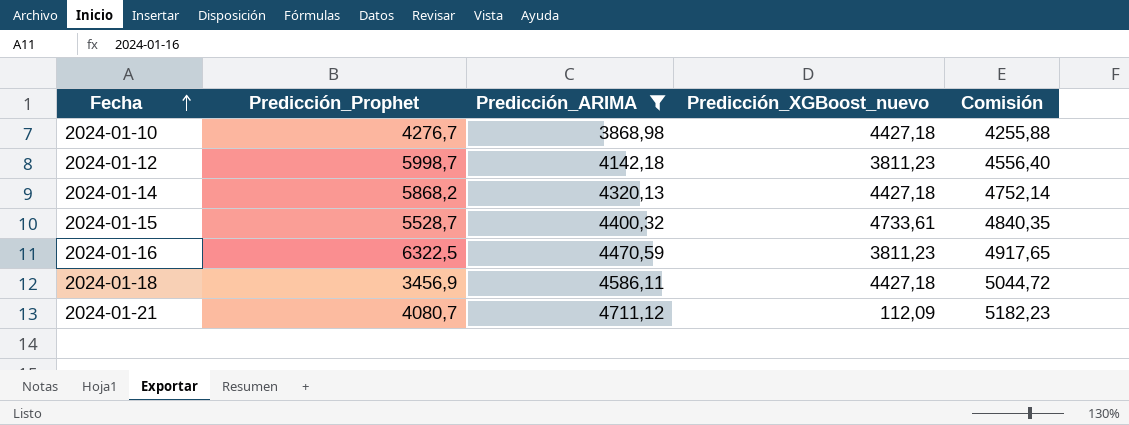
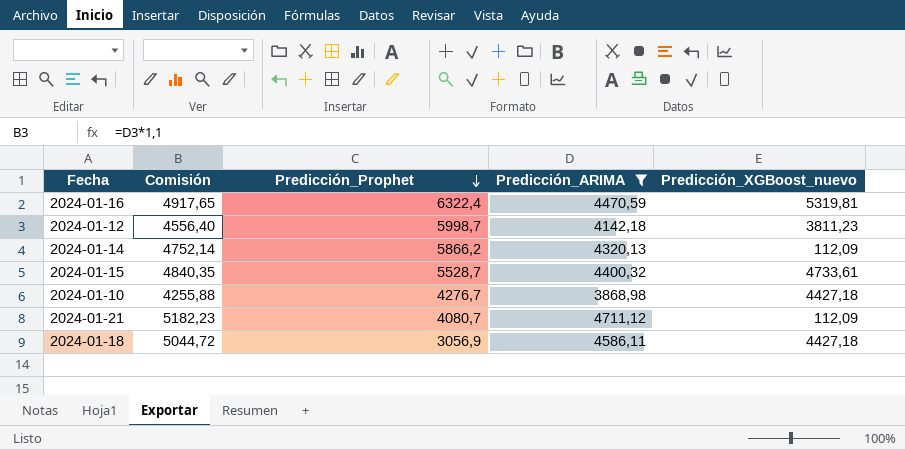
row order: Fecha ascending -> Predicción_Prophet descending
column Comisión | position: 5 -> 2
2024-01-16 | Predicción_Prophet: 6322,5 -> 6322,4
2024-01-16 | Predicción_XGBoost_nuevo: 3811,23 -> 5319,81
2024-01-14 | Predicción_Prophet: 5868,2 -> 5866,2
2024-01-14 | Predicción_XGBoost_nuevo: 4427,18 -> 112,09
2024-01-18 | Predicción_Prophet: 3456,9 -> 3056,9

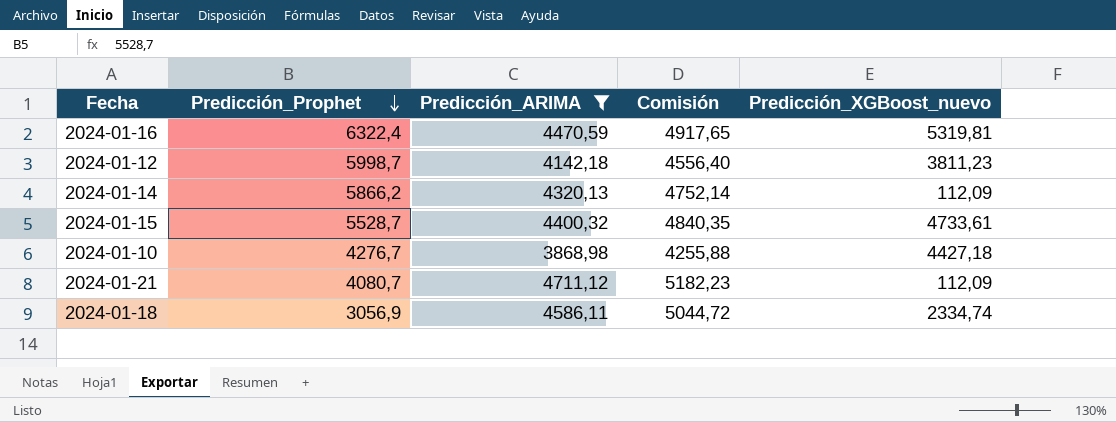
column Comisión | position: 2 -> 4
2024-01-18 | Predicción_XGBoost_nuevo: 4427,18 -> 2334,74

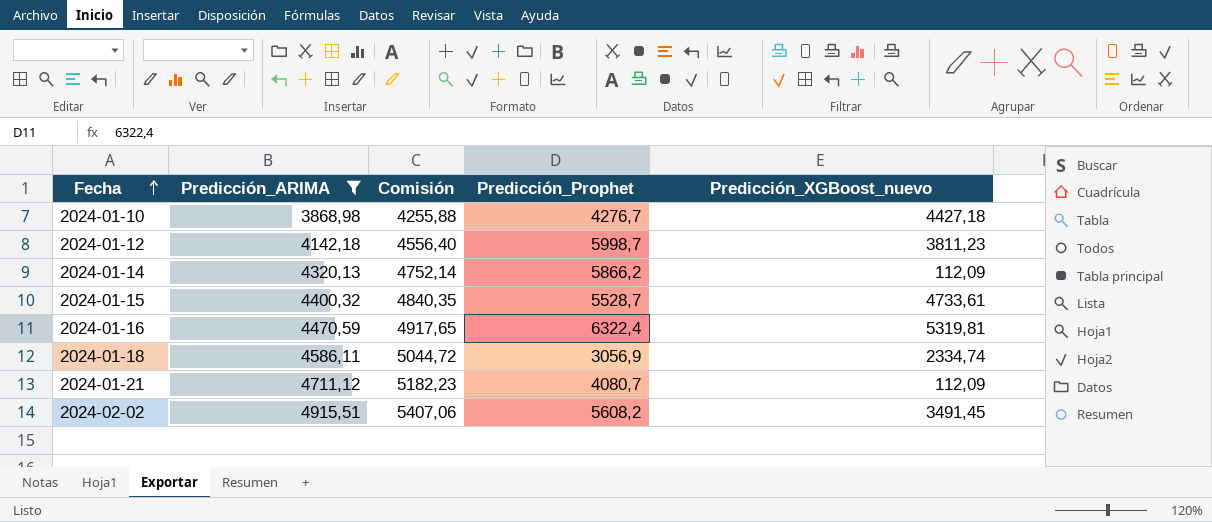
row order: Predicción_Prophet descending -> Fecha ascending
column Predicción_Prophet | position: 2 -> 4
row 2024-02-02: none -> 4915,51 | 5407,06 | 5608,2 | 3491,45

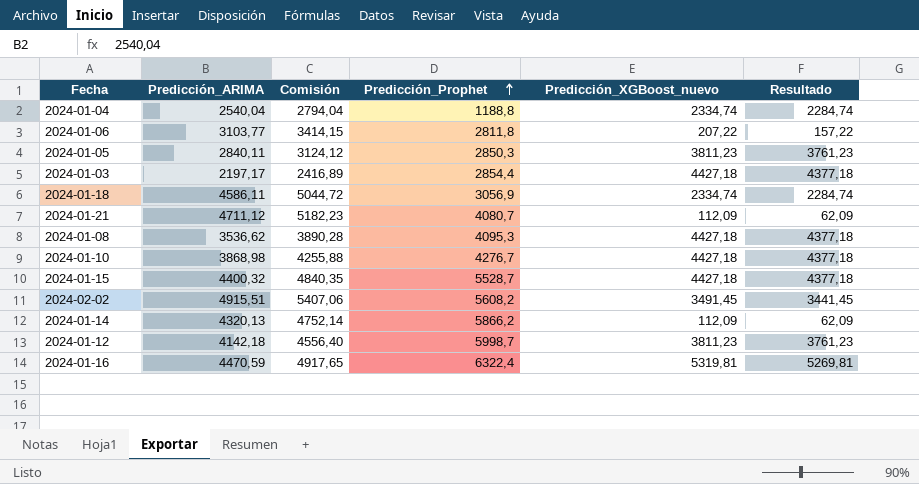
filter: Predicción_ARIMA >= 3868,98 -> none
row order: Fecha ascending -> Predicción_Prophet ascending
column Resultado | formula: none -> [Predicción_XGBoost_nuevo] - 50
2024-01-15 | Predicción_XGBoost_nuevo: 4733,61 -> 4427,18

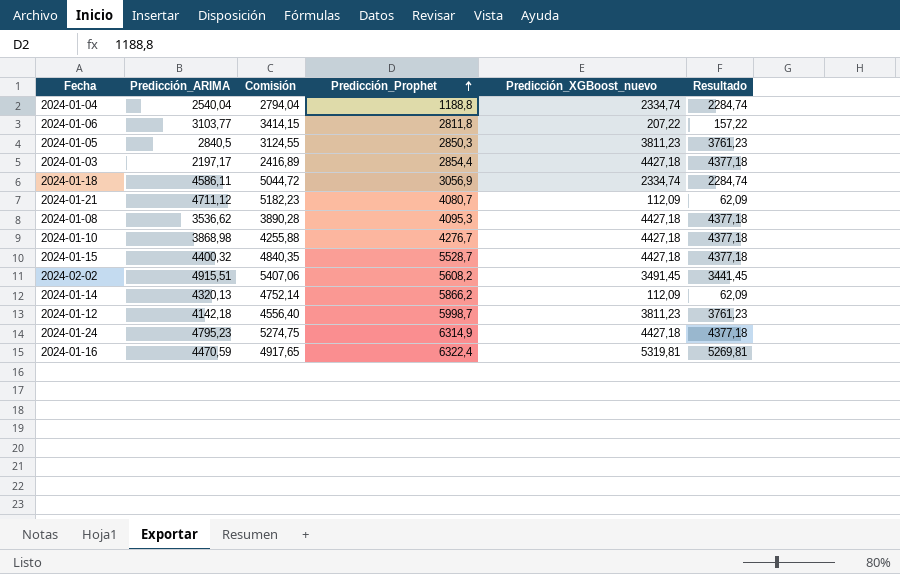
2024-01-05 | Predicción_ARIMA: 2840,11 -> 2840,5
2024-01-05 | Comisión: 3124,12 -> 3124,55
row 2024-01-24: none -> 4795,23 | 5274,75 | 6314,9 | 4427,18 | 4377,18

